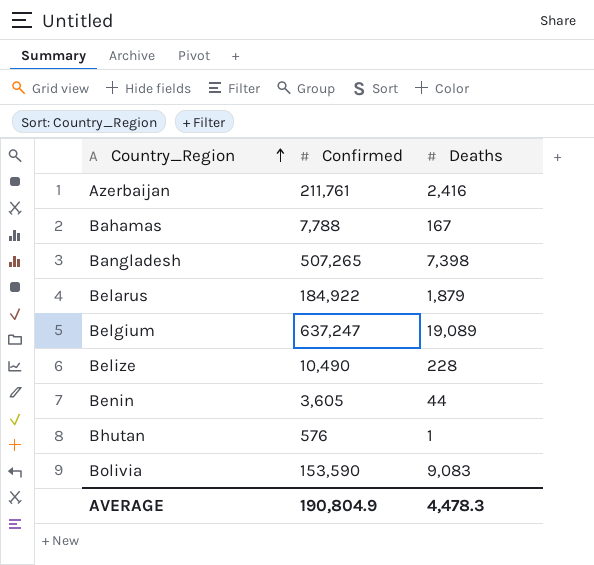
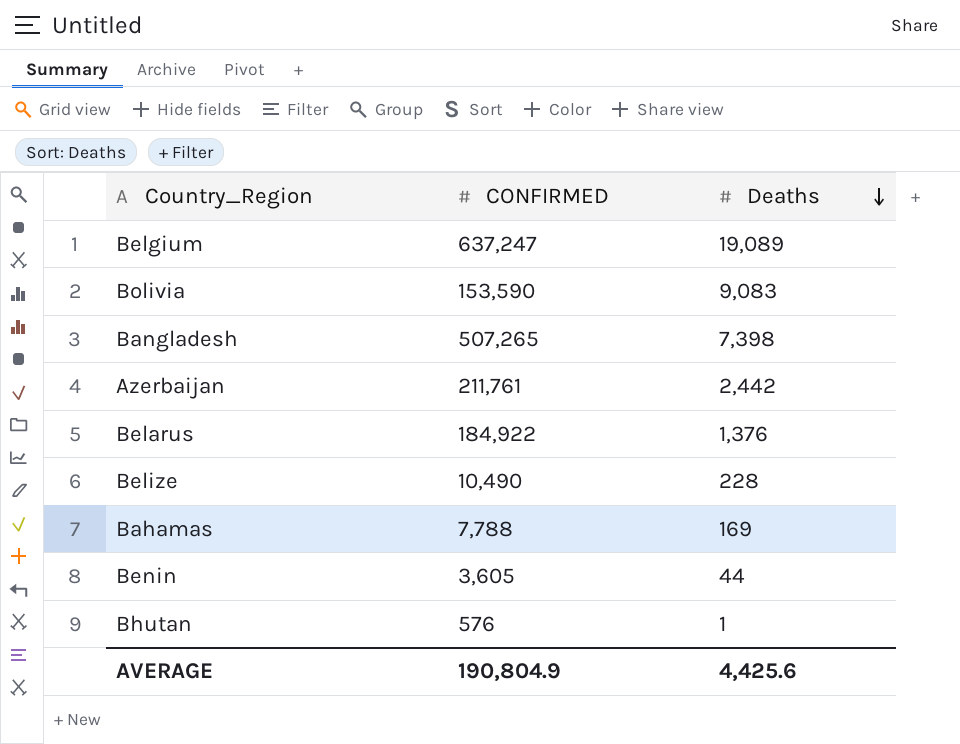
row order: Country_Region ascending -> Deaths descending
column name: Confirmed -> CONFIRMED
Azerbaijan | Deaths: 2,416 -> 2,442
Belarus | Deaths: 1,879 -> 1,376
Bahamas | Deaths: 167 -> 169
AVERAGE | Deaths: 4,478.3 -> 4,425.6

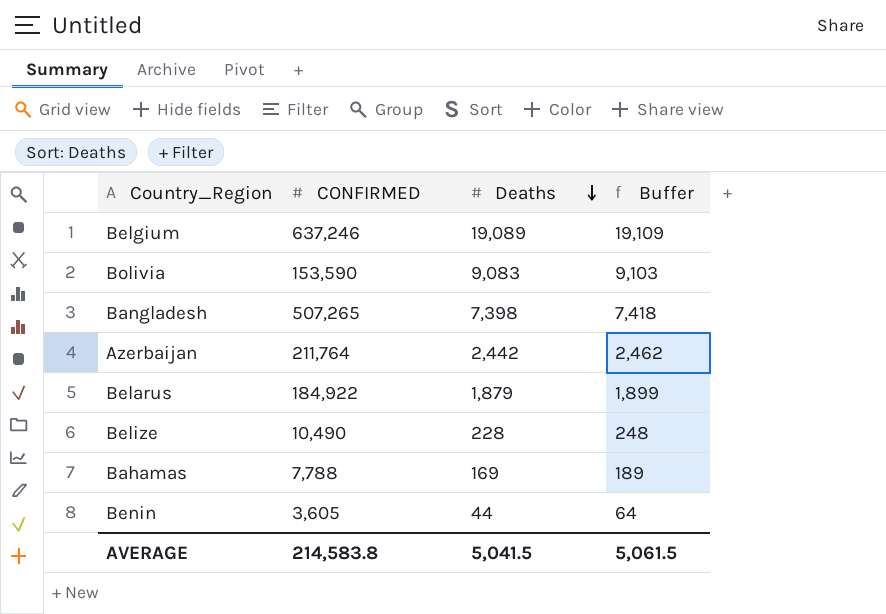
column Buffer | formula: none -> [Deaths] + 20
row Bhutan: 576 | 1 -> none
Belgium | CONFIRMED: 637,247 -> 637,246
Azerbaijan | CONFIRMED: 211,761 -> 211,764
Belarus | Deaths: 1,376 -> 1,879
AVERAGE | CONFIRMED: 190,804.9 -> 214,583.8
AVERAGE | Deaths: 4,425.6 -> 5,041.5

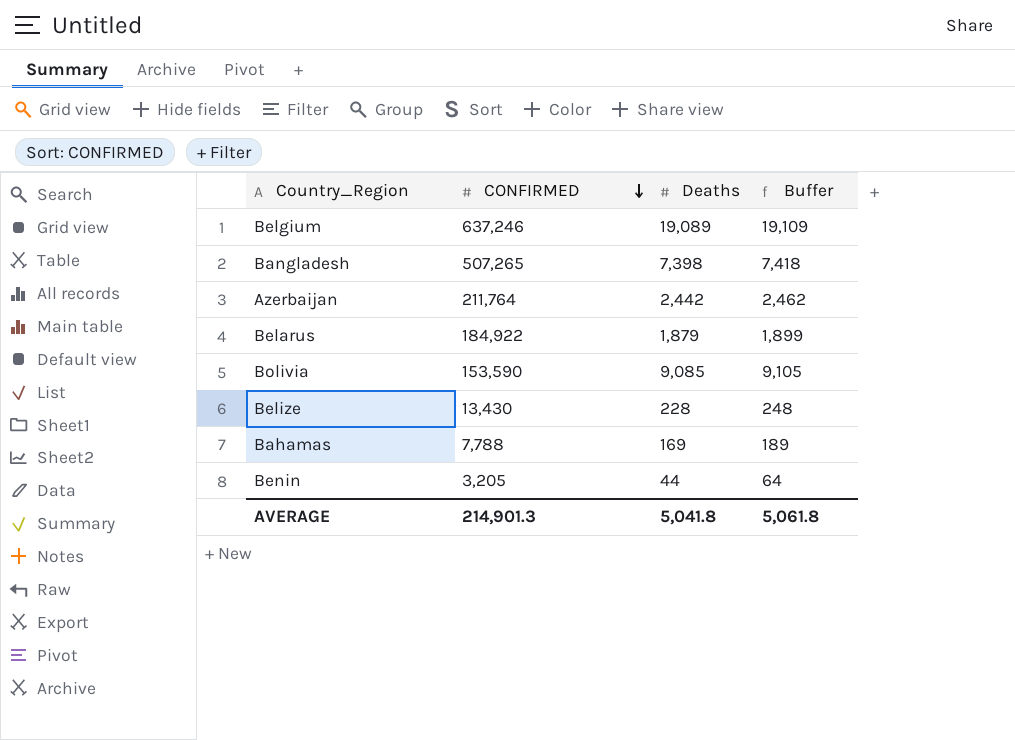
row order: Deaths descending -> CONFIRMED descending
Bolivia | Deaths: 9,083 -> 9,085
Bolivia | Buffer: 9,103 -> 9,105
Belize | CONFIRMED: 10,490 -> 13,430
Benin | CONFIRMED: 3,605 -> 3,205
AVERAGE | CONFIRMED: 214,583.8 -> 214,901.3
AVERAGE | Deaths: 5,041.5 -> 5,041.8
AVERAGE | Buffer: 5,061.5 -> 5,061.8

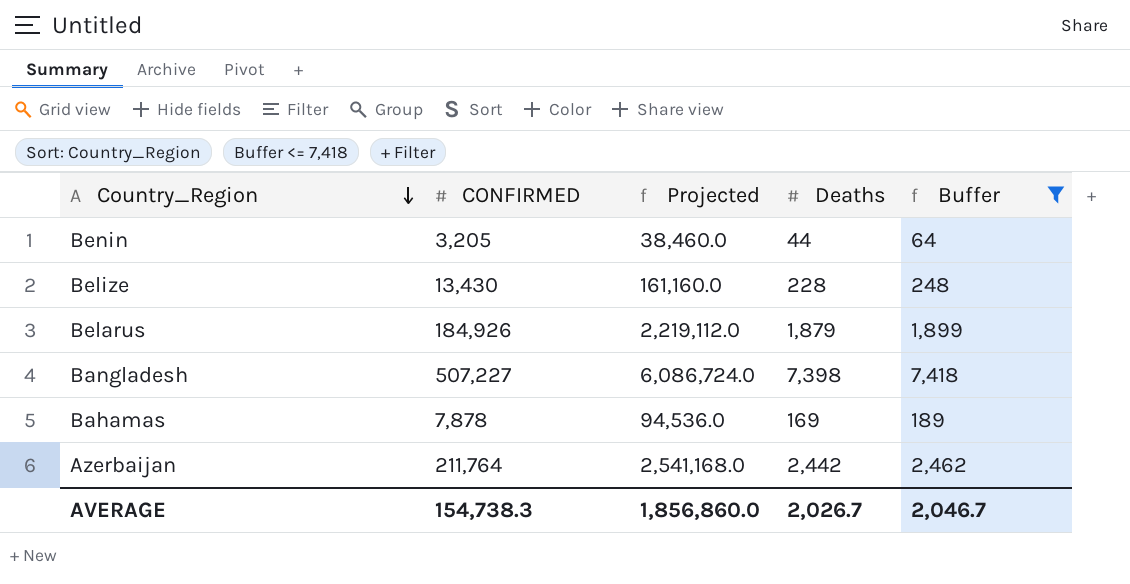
filter: none -> Buffer <= 7,418
row order: CONFIRMED descending -> Country_Region descending
column Projected | formula: none -> [CONFIRMED] * 12
Belarus | CONFIRMED: 184,922 -> 184,926
Bangladesh | CONFIRMED: 507,265 -> 507,227
Bahamas | CONFIRMED: 7,788 -> 7,878
AVERAGE | CONFIRMED: 214,901.3 -> 154,738.3
AVERAGE | Deaths: 5,041.8 -> 2,026.7
AVERAGE | Buffer: 5,061.8 -> 2,046.7

